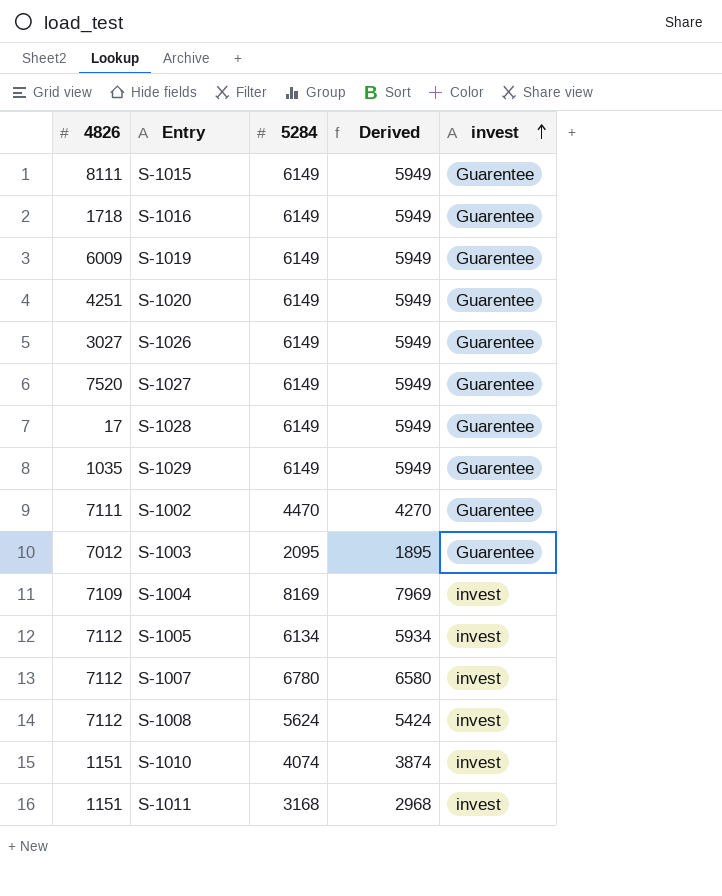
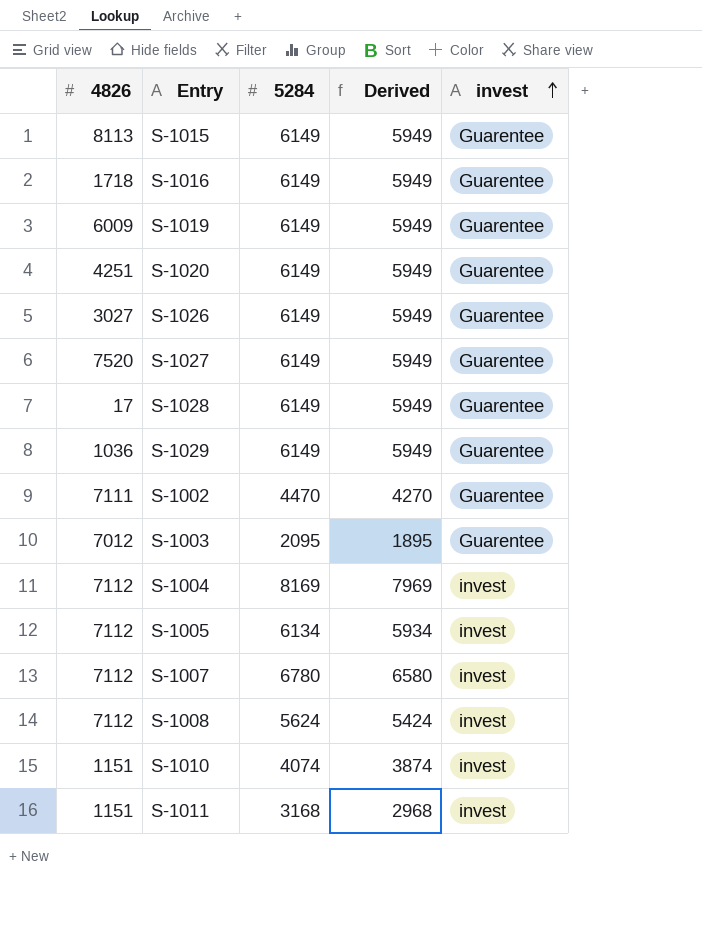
S-1015 | 4826: 8111 -> 8113
S-1029 | 4826: 1035 -> 1036
S-1004 | 4826: 7109 -> 7112

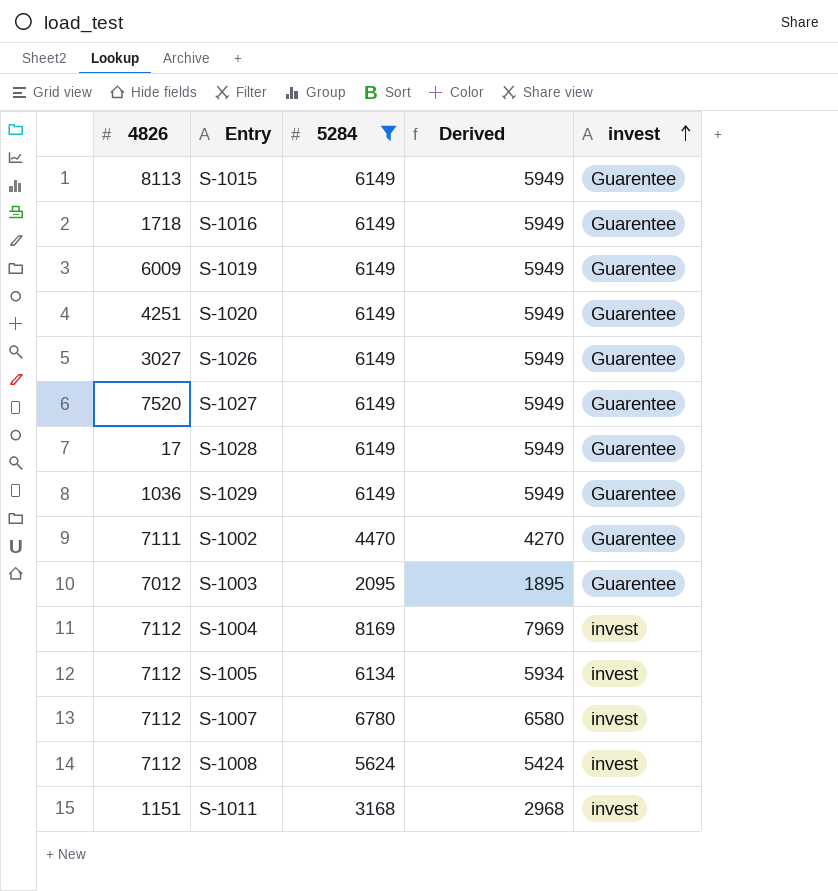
filter: none -> 5284 != 4074

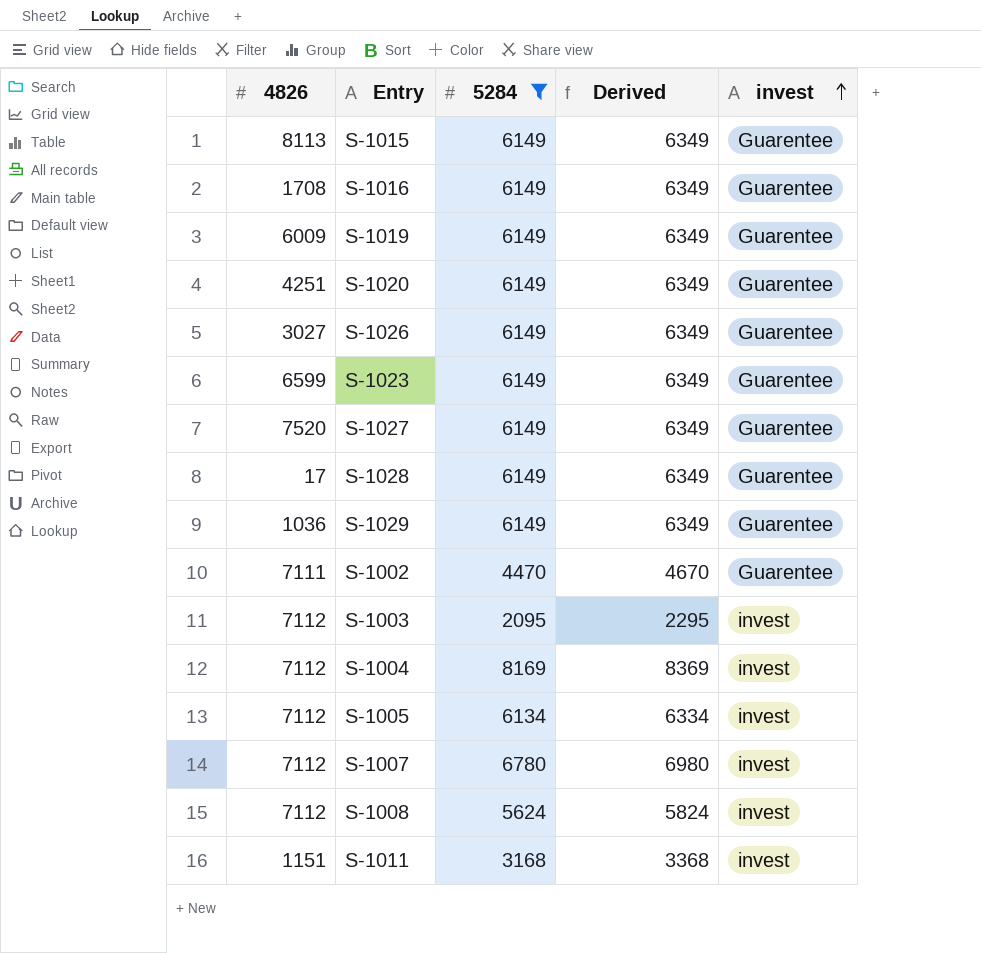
column Derived | formula: [5284] - 200 -> [5284] + 200
S-1016 | 4826: 1718 -> 1708
row S-1023: none -> 6599 | 6149 | 6349 | Guarentee
S-1003 | 4826: 7012 -> 7112
S-1003 | invest: Guarentee -> invest

